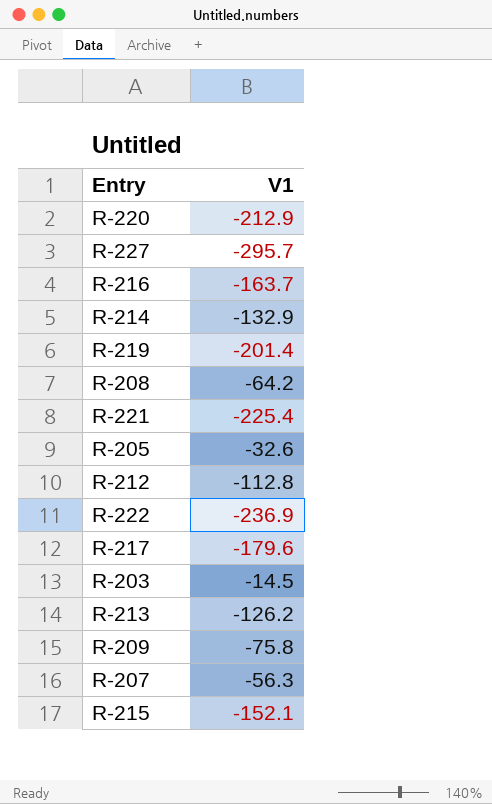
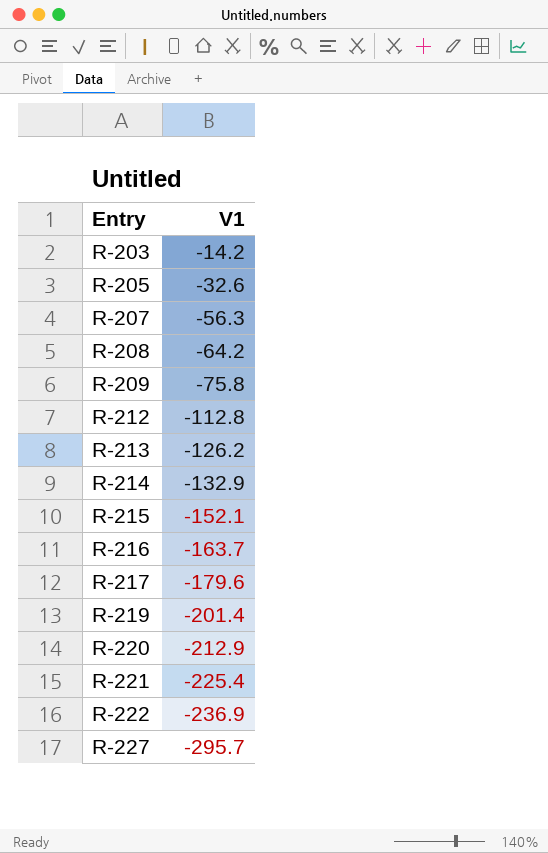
row order: none -> Entry ascending
R-203 | V1: -14.5 -> -14.2

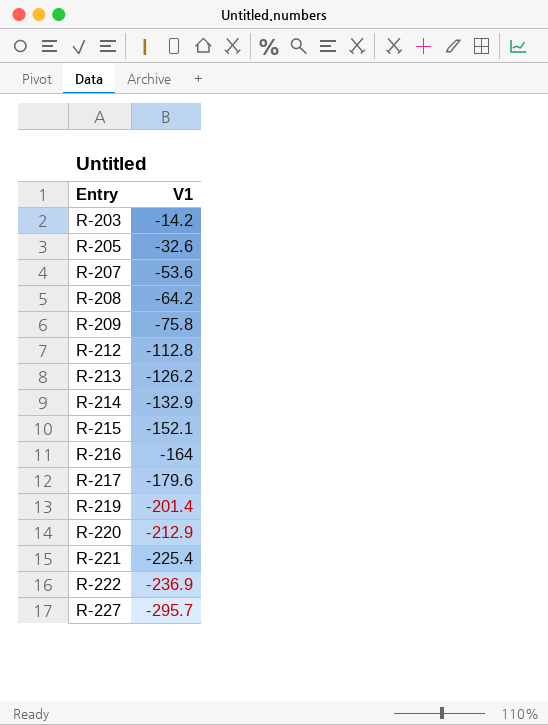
R-207 | V1: -56.3 -> -53.6
R-216 | V1: -163.7 -> -164

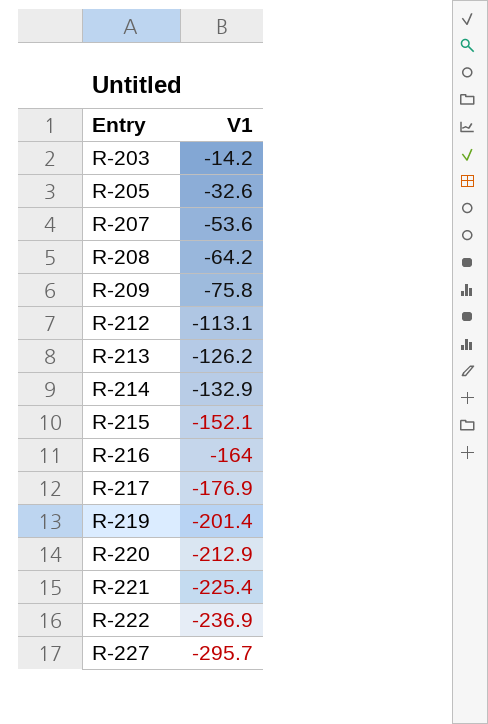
R-212 | V1: -112.8 -> -113.1
R-217 | V1: -179.6 -> -176.9

